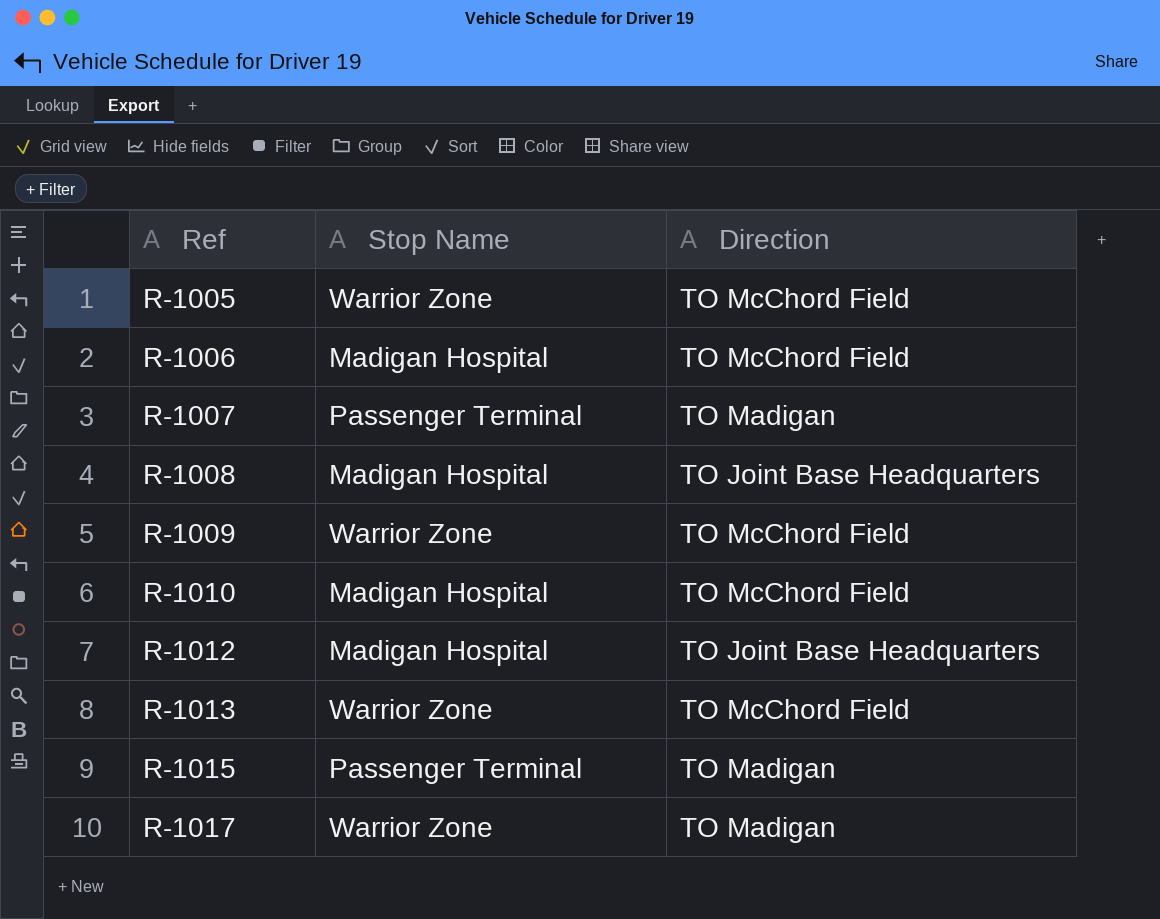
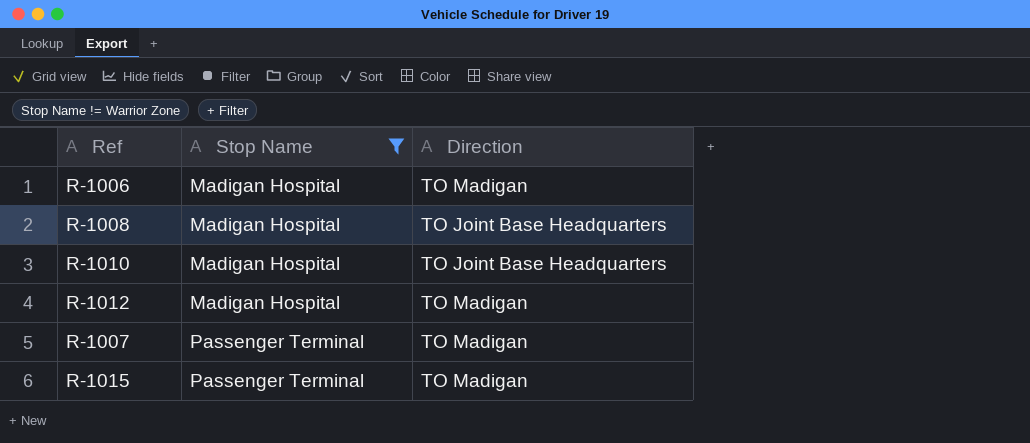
filter: none -> Stop Name != Warrior Zone
row order: Ref ascending -> Stop Name ascending
R-1006 | Direction: TO McChord Field -> TO Madigan
R-1010 | Direction: TO McChord Field -> TO Joint Base Headquarters
R-1012 | Direction: TO Joint Base Headquarters -> TO Madigan

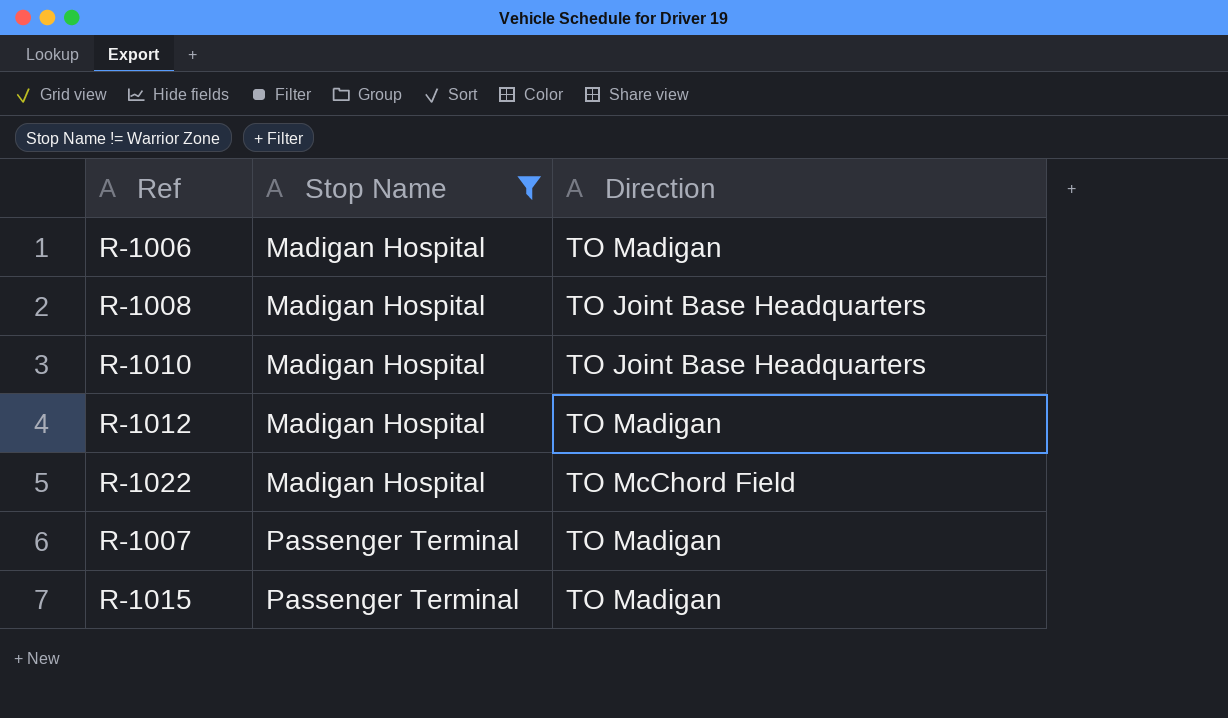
row R-1022: none -> Madigan Hospital | TO McChord Field

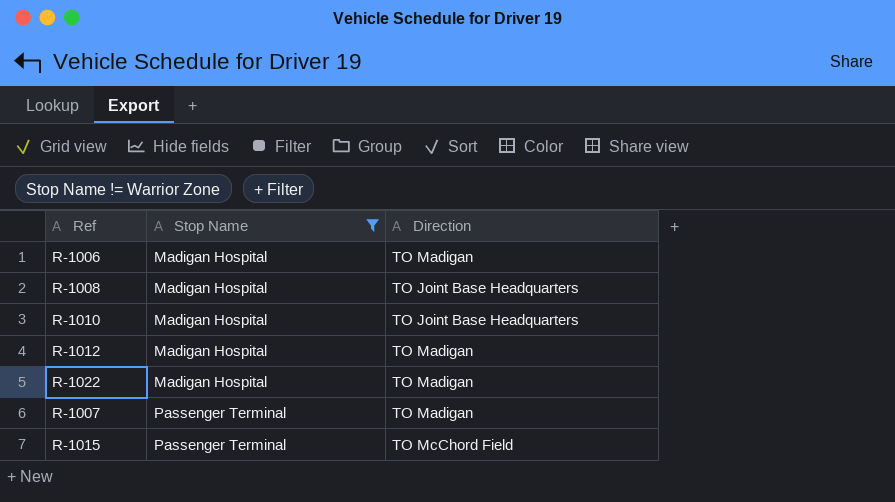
R-1022 | Direction: TO McChord Field -> TO Madigan
R-1015 | Direction: TO Madigan -> TO McChord Field

